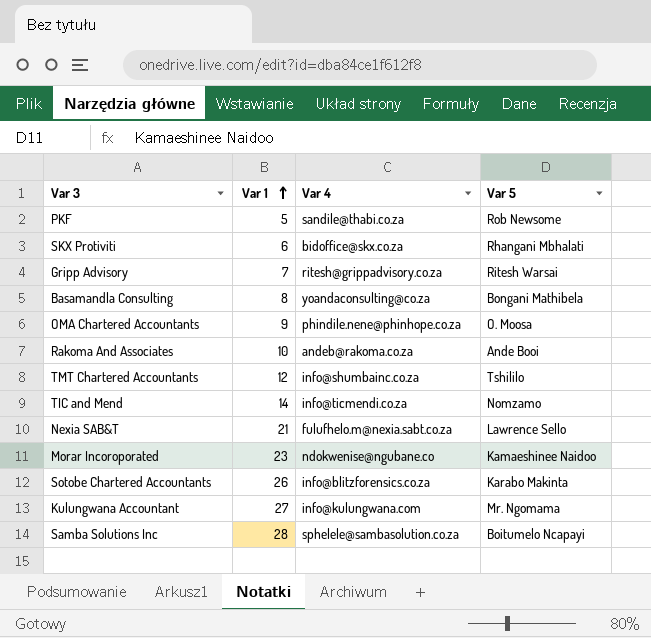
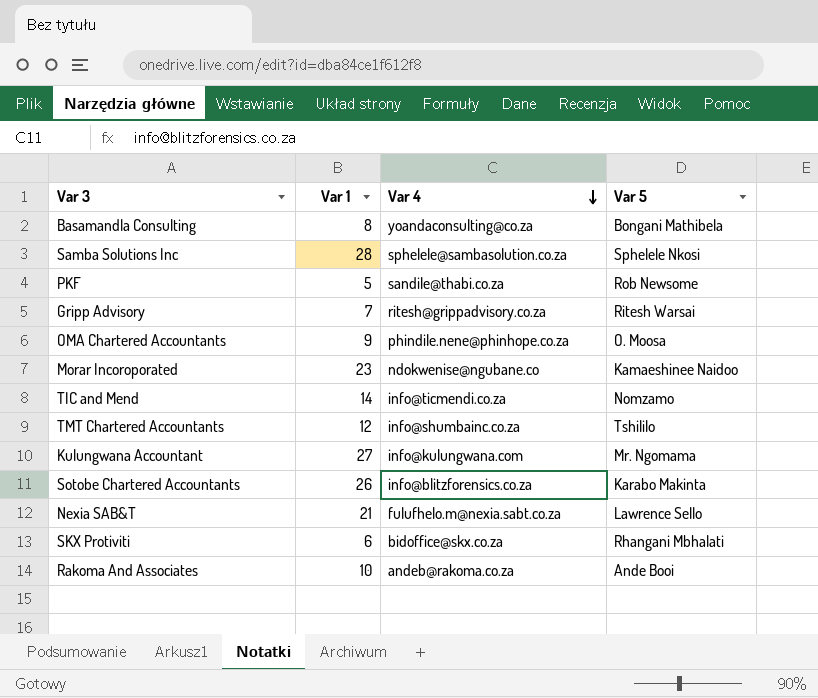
row order: Var 1 ascending -> Var 4 descending
Samba Solutions Inc | Var 5: Boitumelo Ncapayi -> Sphelele Nkosi

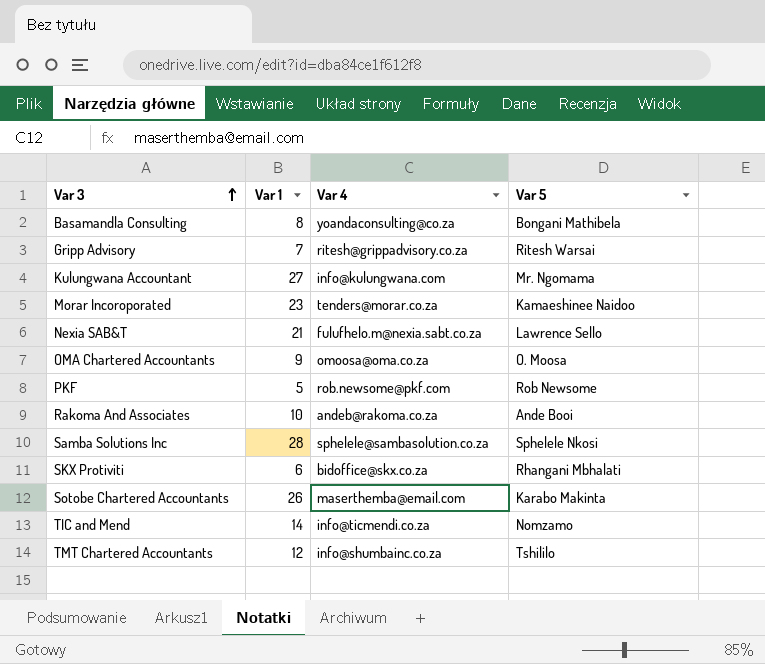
row order: Var 4 descending -> Var 3 ascending
Morar Incoroporated | Var 4: ndokwenise@ngubane.co -> tenders@morar.co.za
OMA Chartered Accountants | Var 4: phindile.nene@phinhope.co.za -> omoosa@oma.co.za
PKF | Var 4: sandile@thabi.co.za -> rob.newsome@pkf.com
Sotobe Chartered Accountants | Var 4: info@blitzforensics.co.za -> maserthemba@email.com

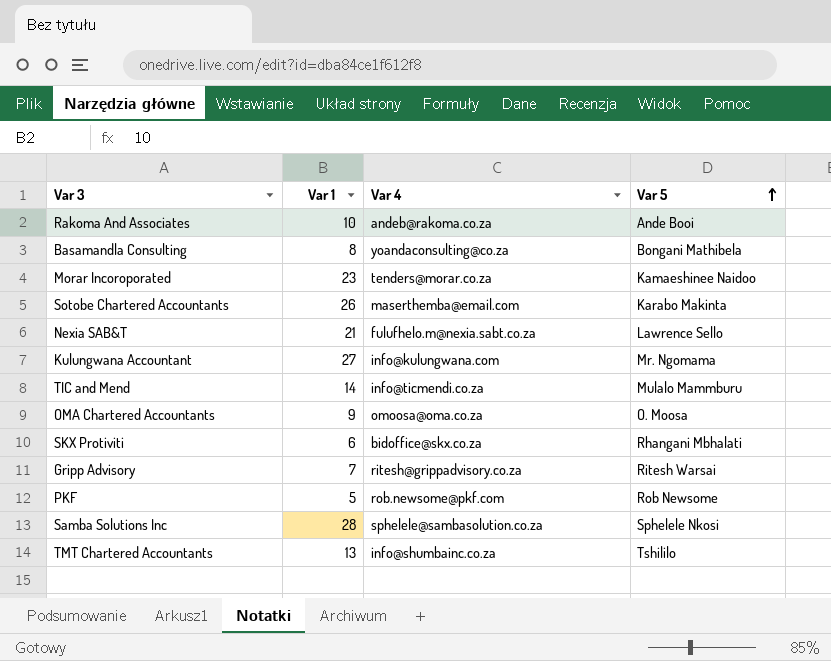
row order: Var 3 ascending -> Var 5 ascending
TIC and Mend | Var 5: Nomzamo -> Mulalo Mammburu
TMT Chartered Accountants | Var 1: 12 -> 13

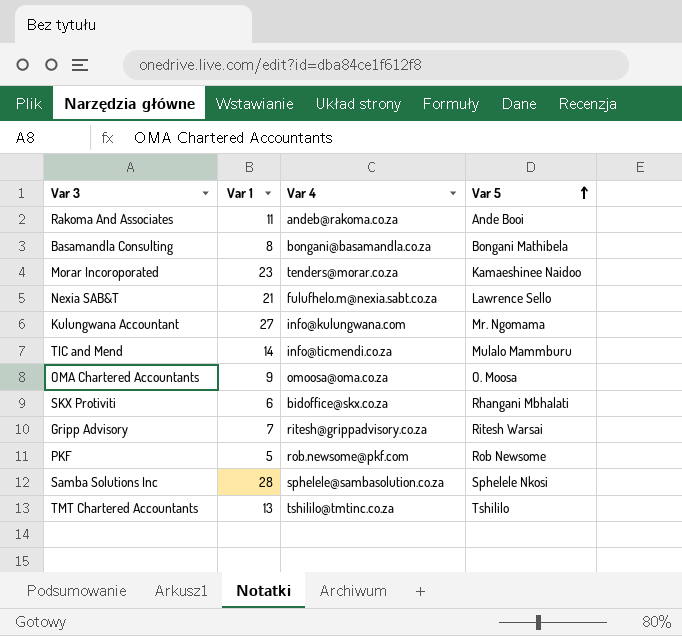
row Sotobe Chartered Accountants: 26 | maserthemba@email.com | Karabo Makinta -> none
Rakoma And Associates | Var 1: 10 -> 11
Basamandla Consulting | Var 4: yoandaconsulting@co.za -> bongani@basamandla.co.za
TMT Chartered Accountants | Var 4: info@shumbainc.co.za -> tshililo@tmtinc.co.za

